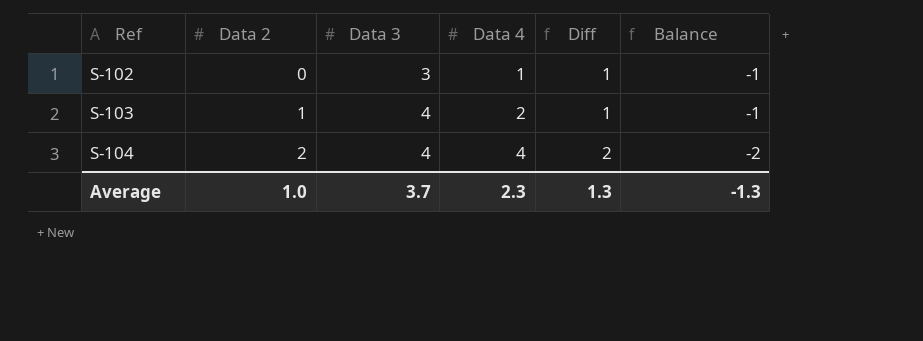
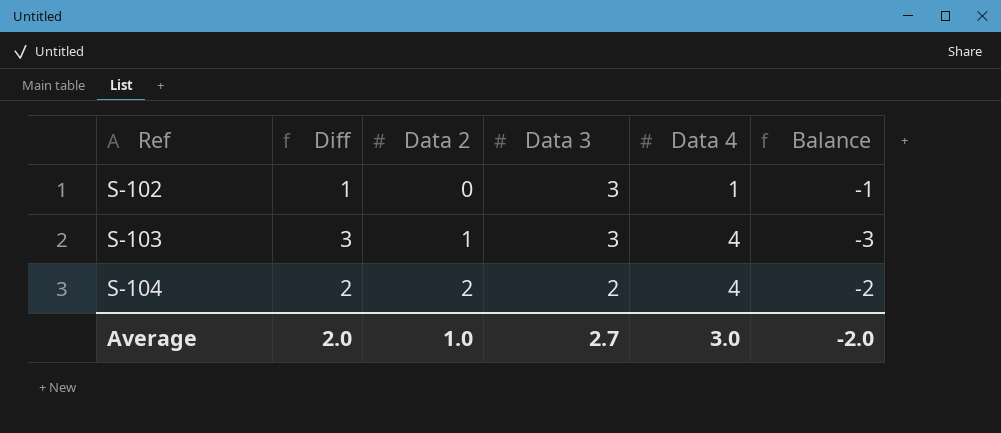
column Diff | position: 5 -> 2
S-103 | Diff: 1 -> 3
S-103 | Data 3: 4 -> 3
S-103 | Data 4: 2 -> 4
S-103 | Balance: -1 -> -3
S-104 | Data 3: 4 -> 2
Average | Diff: 1.3 -> 2.0
Average | Data 3: 3.7 -> 2.7
Average | Data 4: 2.3 -> 3.0
Average | Balance: -1.3 -> -2.0

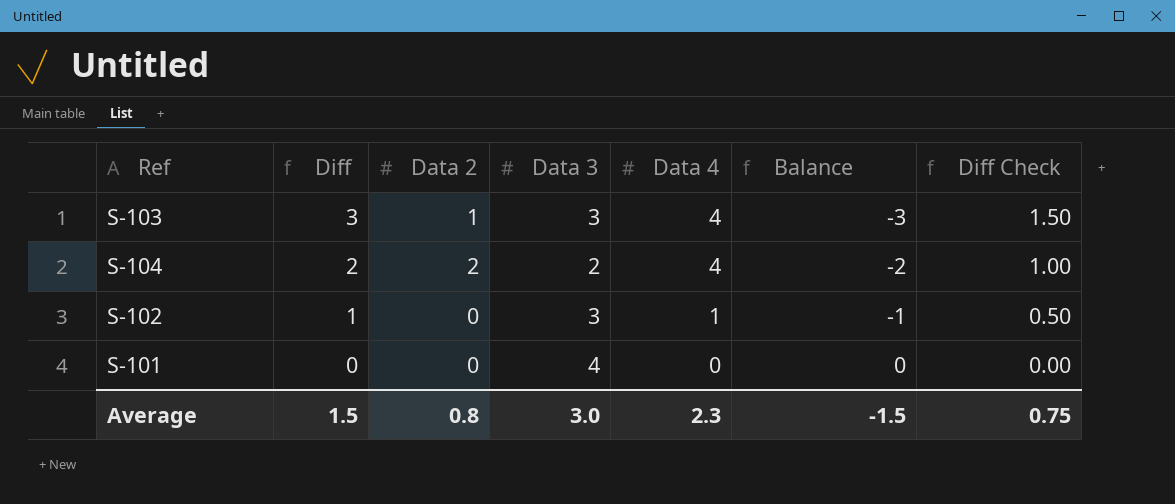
row order: Ref ascending -> Diff descending
column Diff Check | formula: none -> [Diff] * 0.5
row S-101: none -> 0 | 0 | 4 | 0 | 0 | 0.00
Average | Diff: 2.0 -> 1.5
Average | Data 2: 1.0 -> 0.8
Average | Data 3: 2.7 -> 3.0
Average | Data 4: 3.0 -> 2.3
Average | Balance: -2.0 -> -1.5

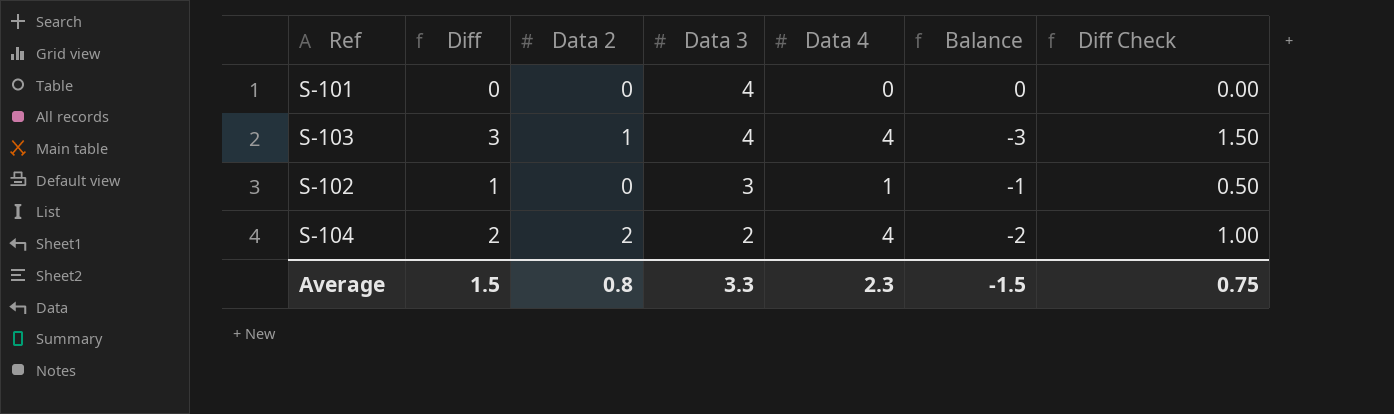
row order: Diff descending -> Data 3 descending
S-103 | Data 3: 3 -> 4
Average | Data 3: 3.0 -> 3.3

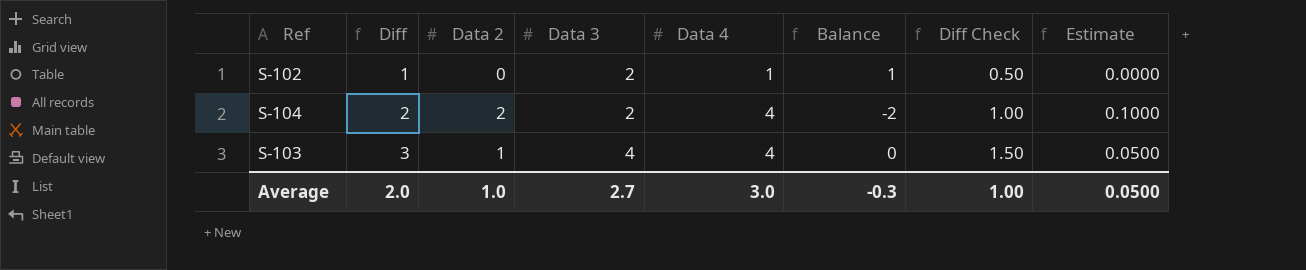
row order: Data 3 descending -> Diff ascending
column Balance | formula: [Data 2] - [Data 4] -> [Data 3] - [Data 4]
column Estimate | formula: none -> [Data 2] * 0.05
row S-101: 0 | 0 | 4 | 0 | 0 | 0.00 -> none
S-102 | Data 3: 3 -> 2
Average | Diff: 1.5 -> 2.0
Average | Data 2: 0.8 -> 1.0
Average | Data 3: 3.3 -> 2.7
Average | Data 4: 2.3 -> 3.0
Average | Balance: -1.5 -> -0.3
Average | Diff Check: 0.75 -> 1.00

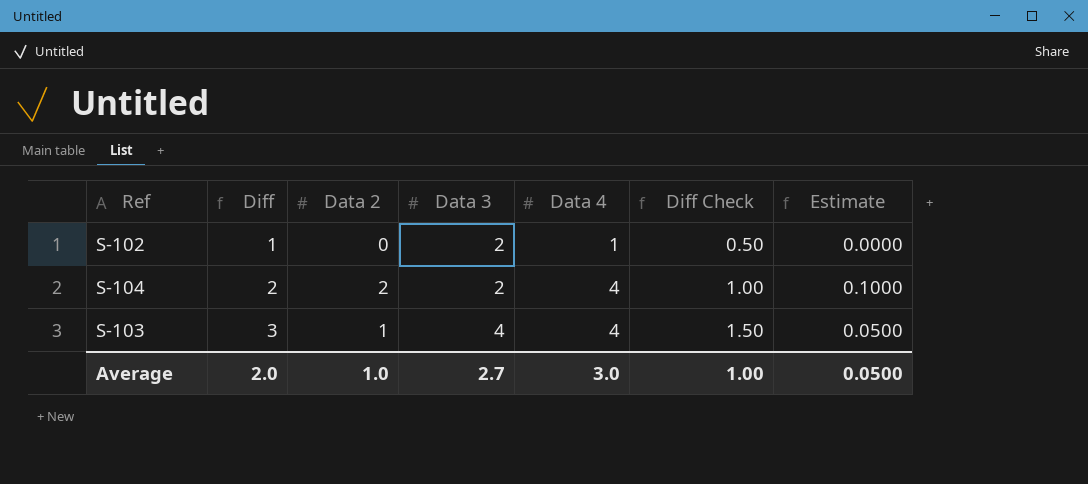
column Balance | formula: [Data 3] - [Data 4] -> none

